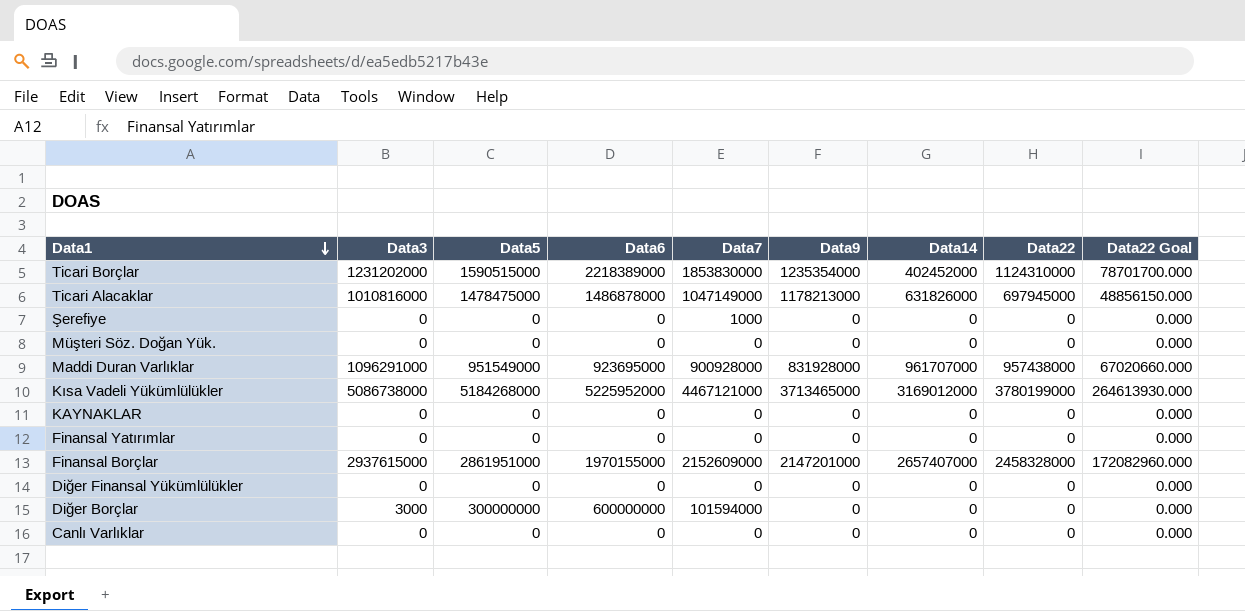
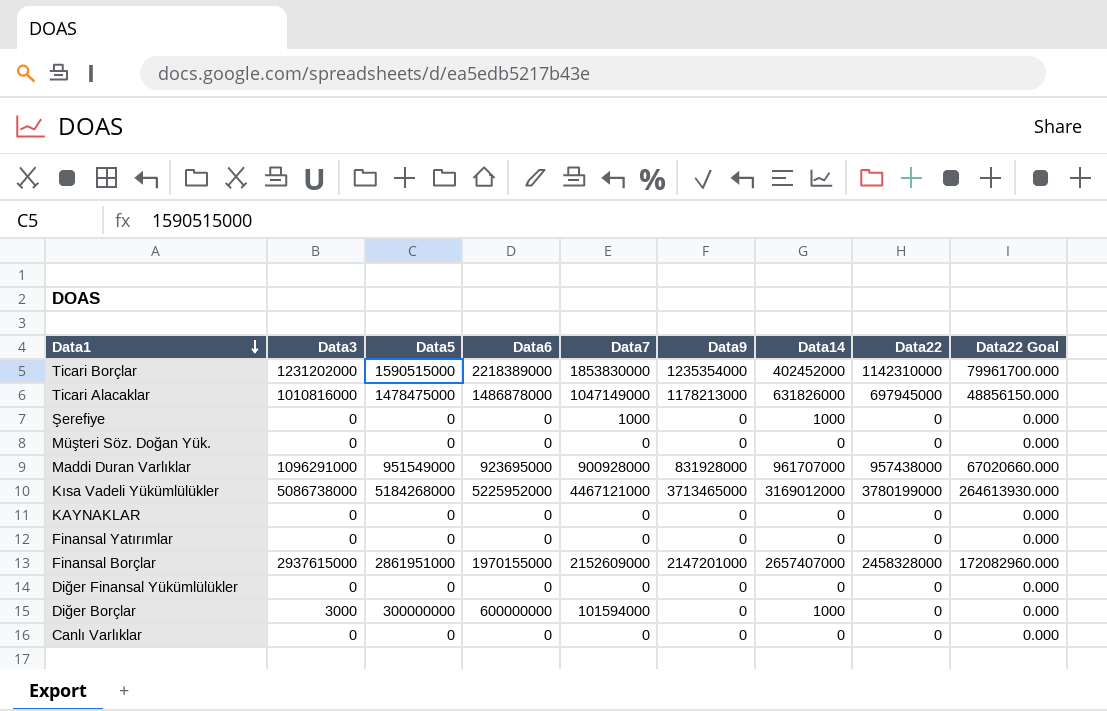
Ticari Borçlar | Data22: 1124310000 -> 1142310000
Ticari Borçlar | Data22 Goal: 78701700.000 -> 79961700.000
Şerefiye | Data14: 0 -> 1000
Diğer Borçlar | Data14: 0 -> 1000

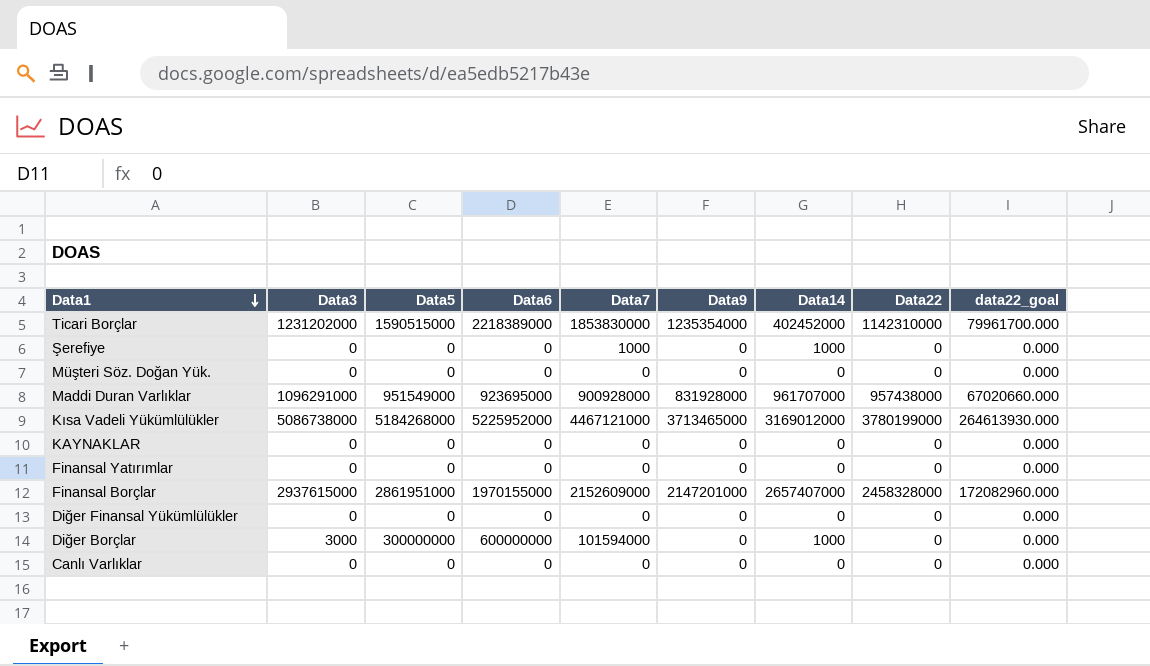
column name: Data22 Goal -> data22_goal
row Ticari Alacaklar: 1010816000 | 1478475000 | 1486878000 | 1047149000 | 1178213000 | 631826000 | 697945000 | 48856150.000 -> none

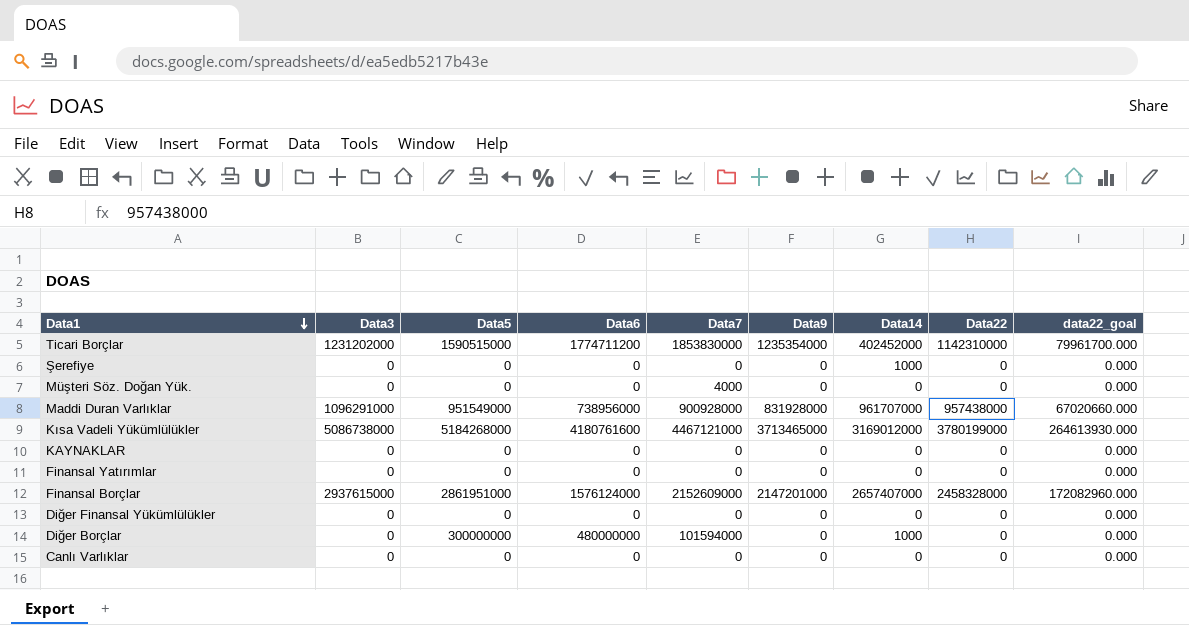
Ticari Borçlar | Data6: 2218389000 -> 1774711200
Şerefiye | Data7: 1000 -> 0
Müşteri Söz. Doğan Yük. | Data7: 0 -> 4000
Maddi Duran Varlıklar | Data6: 923695000 -> 738956000
Kısa Vadeli Yükümlülükler | Data6: 5225952000 -> 4180761600
Finansal Borçlar | Data6: 1970155000 -> 1576124000
Diğer Borçlar | Data3: 3000 -> 0
Diğer Borçlar | Data6: 600000000 -> 480000000

